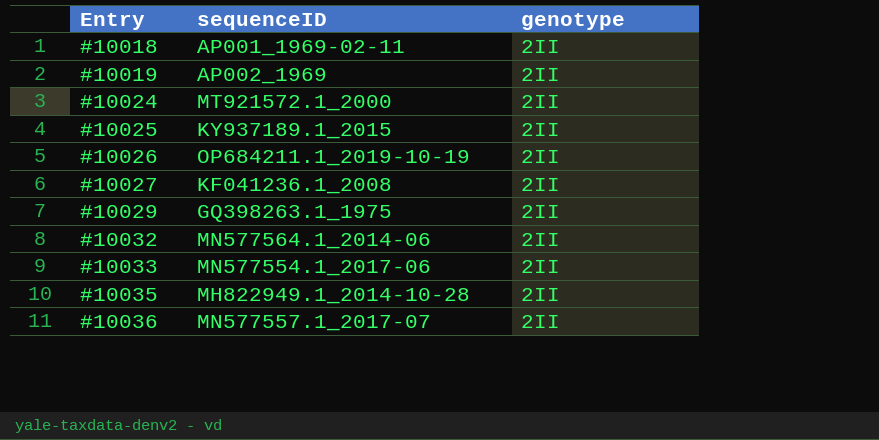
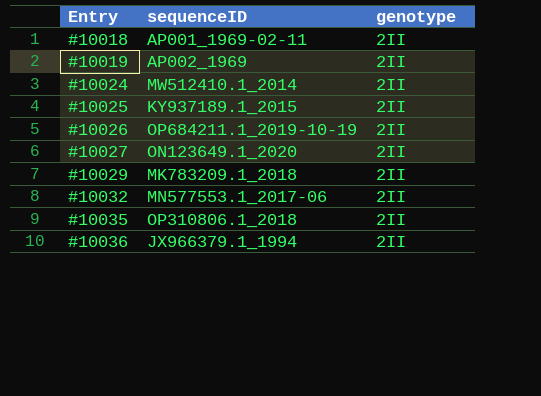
row #10033: MN577554.1_2017-06 | 2II -> none
#10024 | sequenceID: MT921572.1_2000 -> MW512410.1_2014
#10027 | sequenceID: KF041236.1_2008 -> ON123649.1_2020
#10029 | sequenceID: GQ398263.1_1975 -> MK783209.1_2018
#10032 | sequenceID: MN577564.1_2014-06 -> MN577553.1_2017-06
#10035 | sequenceID: MH822949.1_2014-10-28 -> OP310806.1_2018
#10036 | sequenceID: MN577557.1_2017-07 -> JX966379.1_1994

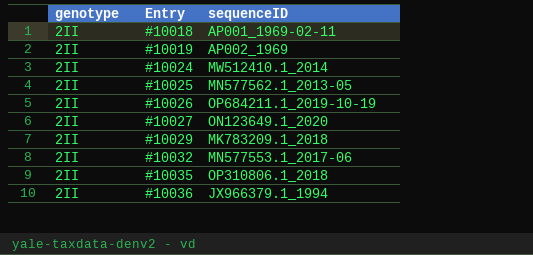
column genotype | position: 3 -> 1
#10025 | sequenceID: KY937189.1_2015 -> MN577562.1_2013-05

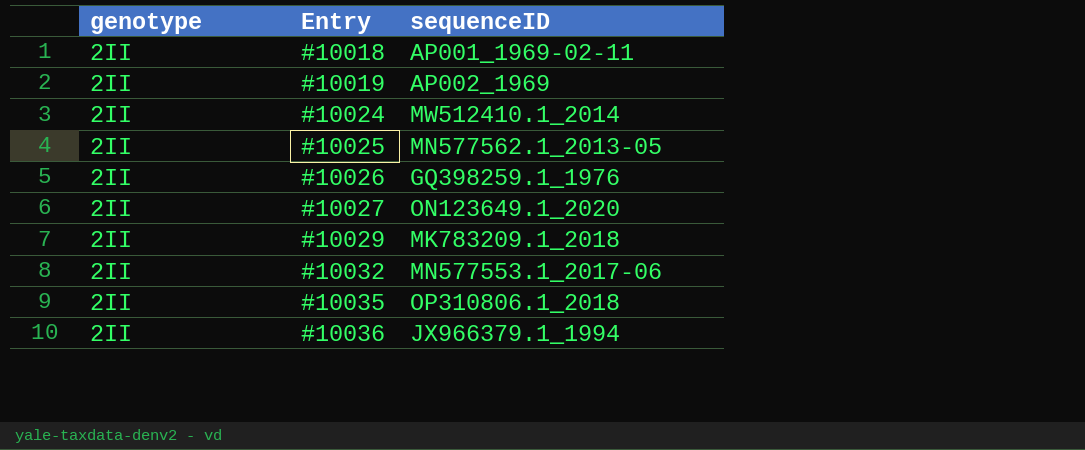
#10026 | sequenceID: OP684211.1_2019-10-19 -> GQ398259.1_1976

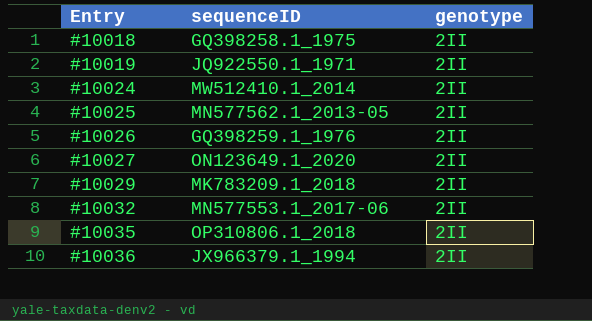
column genotype | position: 1 -> 3
#10018 | sequenceID: AP001_1969-02-11 -> GQ398258.1_1975
#10019 | sequenceID: AP002_1969 -> JQ922550.1_1971

